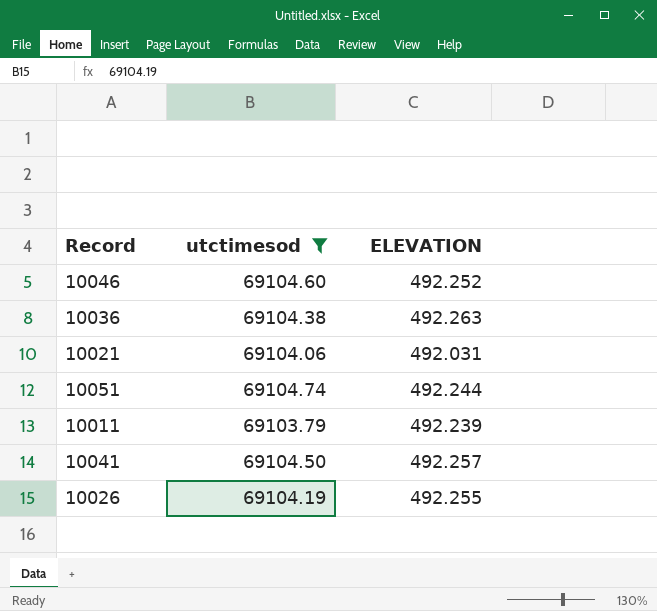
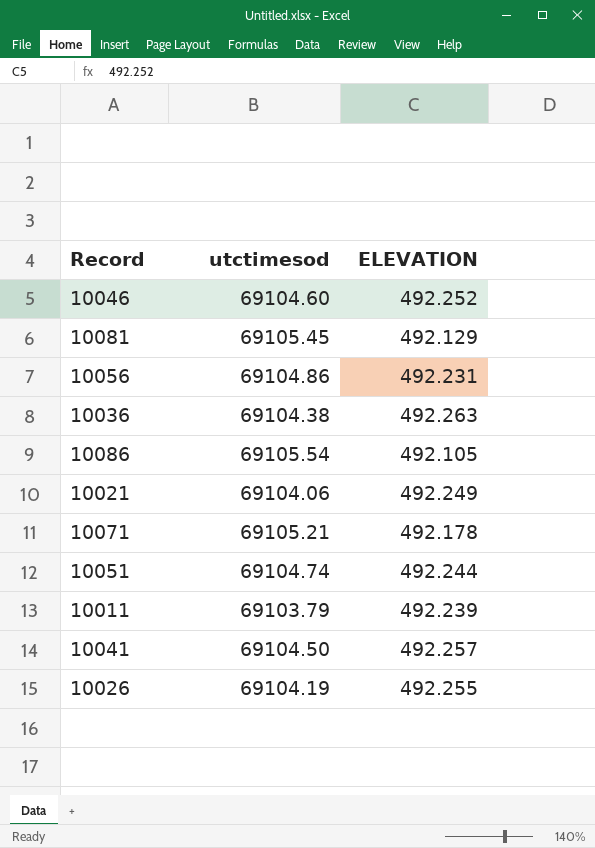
filter: utctimesod <= 69104.74 -> none
10021 | ELEVATION: 492.031 -> 492.249

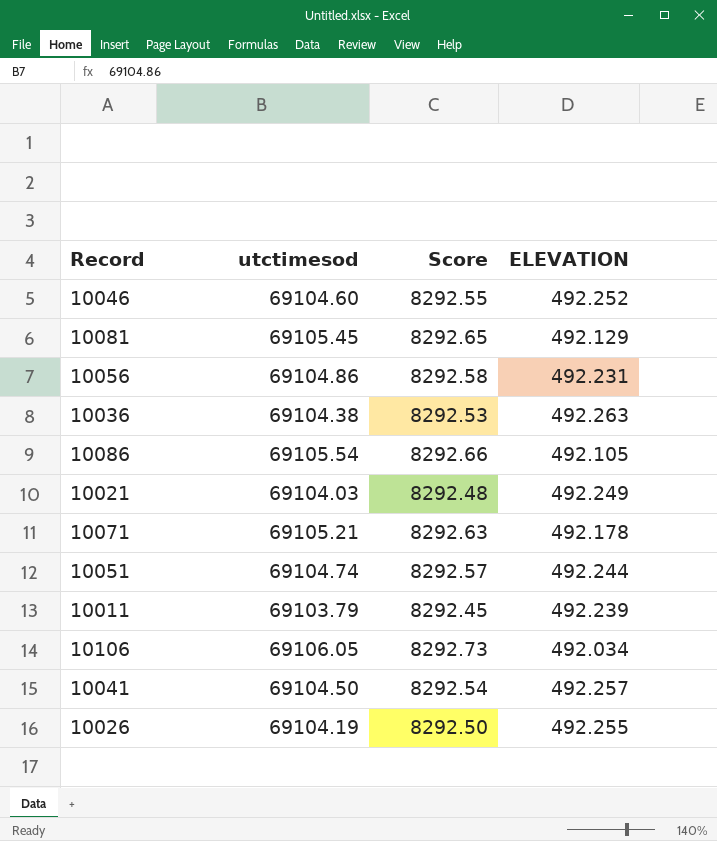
column Score | formula: none -> [utctimesod] * 0.12
10021 | utctimesod: 69104.06 -> 69104.03
row 10106: none -> 69106.05 | 8292.73 | 492.034

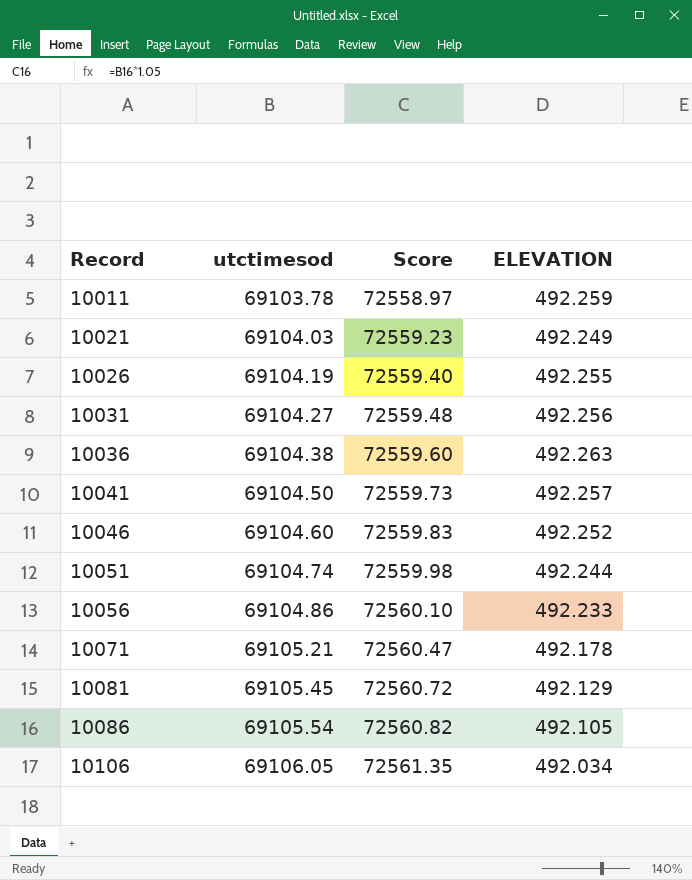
row order: none -> Record ascending
column Score | formula: [utctimesod] * 0.12 -> [utctimesod] * 1.05
10011 | utctimesod: 69103.79 -> 69103.78
10011 | ELEVATION: 492.239 -> 492.259
row 10031: none -> 69104.27 | 72559.48 | 492.256
10056 | ELEVATION: 492.231 -> 492.233

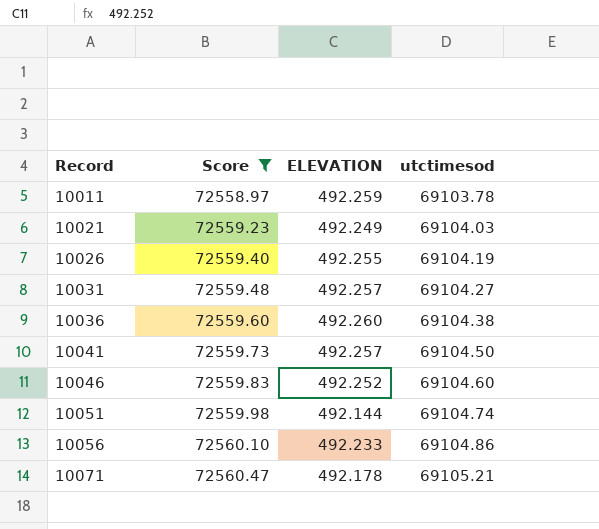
filter: none -> Score <= 72560.47
column utctimesod | position: 2 -> 4
10031 | ELEVATION: 492.256 -> 492.257
10036 | ELEVATION: 492.263 -> 492.260
10051 | ELEVATION: 492.244 -> 492.144

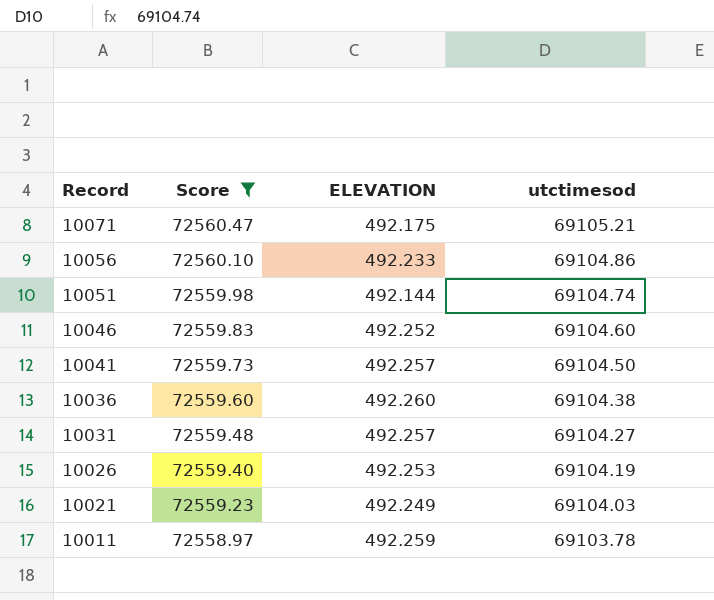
row order: Record ascending -> Record descending
10071 | ELEVATION: 492.178 -> 492.175
10026 | ELEVATION: 492.255 -> 492.253

